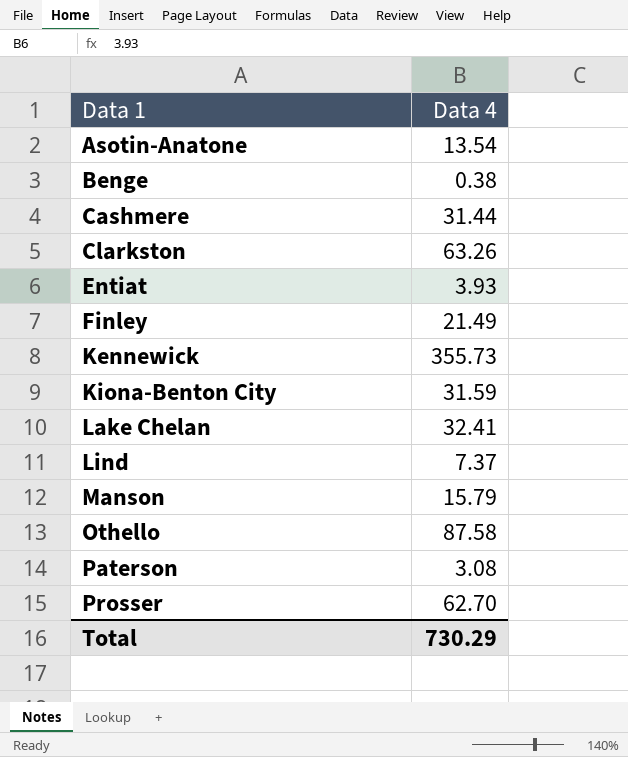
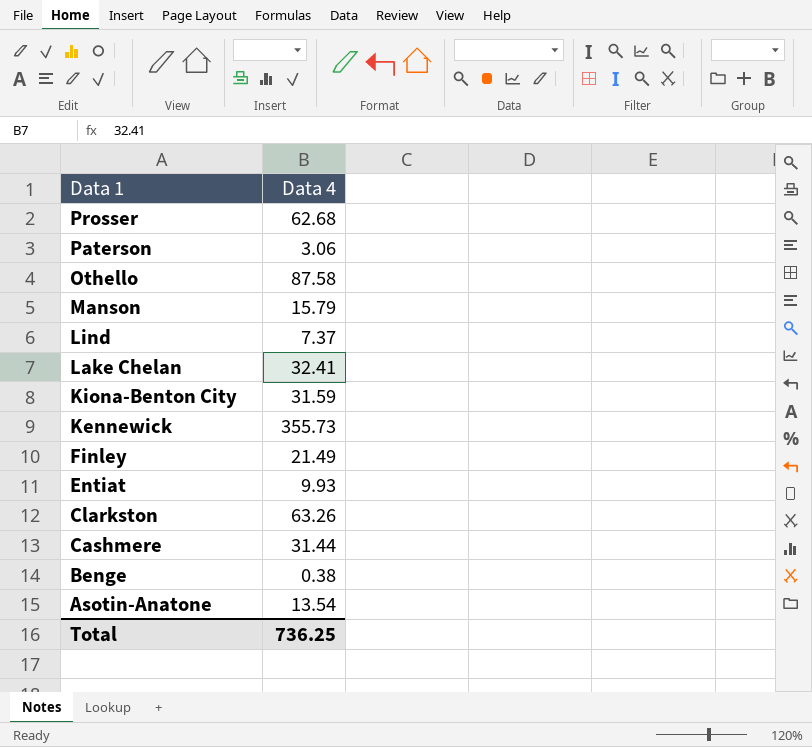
row order: Data 1 ascending -> Data 1 descending
Prosser | Data 4: 62.70 -> 62.68
Paterson | Data 4: 3.08 -> 3.06
Entiat | Data 4: 3.93 -> 9.93
Total | Data 4: 730.29 -> 736.25

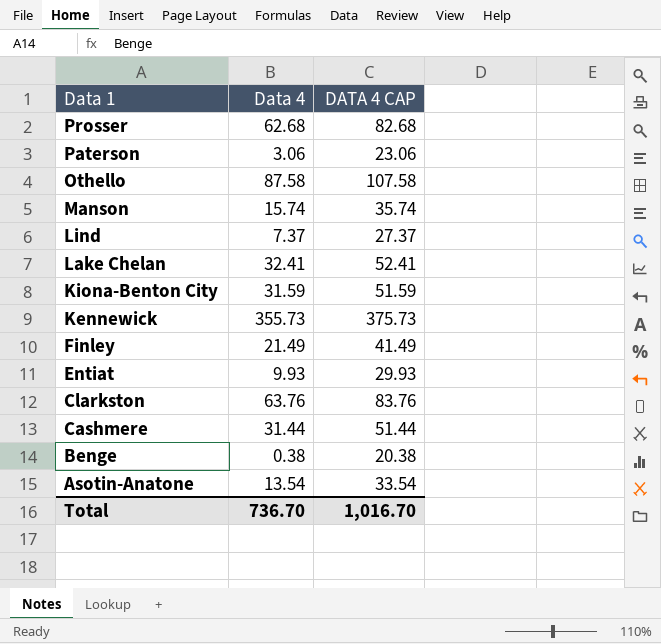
column DATA 4 CAP | formula: none -> [Data 4] + 20
Manson | Data 4: 15.79 -> 15.74
Clarkston | Data 4: 63.26 -> 63.76
Total | Data 4: 736.25 -> 736.70

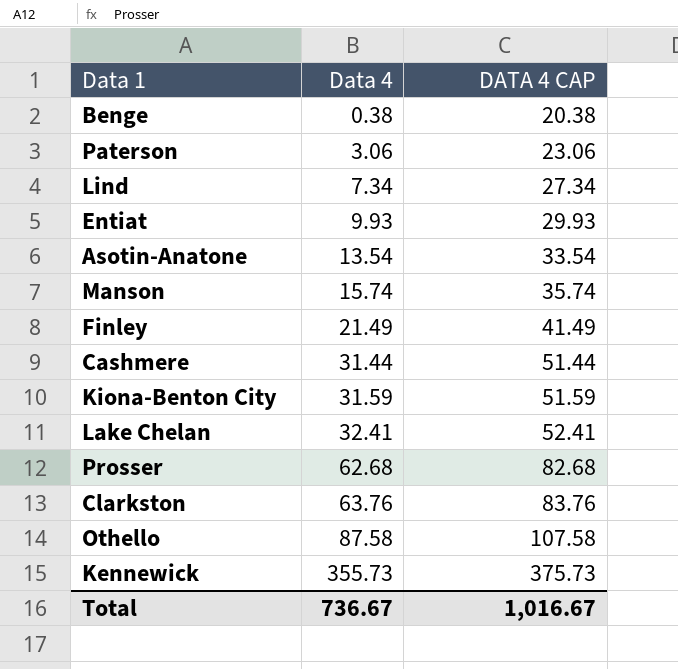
row order: Data 1 descending -> Data 4 ascending
Lind | Data 4: 7.37 -> 7.34
Lind | DATA 4 CAP: 27.37 -> 27.34
Total | Data 4: 736.70 -> 736.67
Total | DATA 4 CAP: 1,016.70 -> 1,016.67

